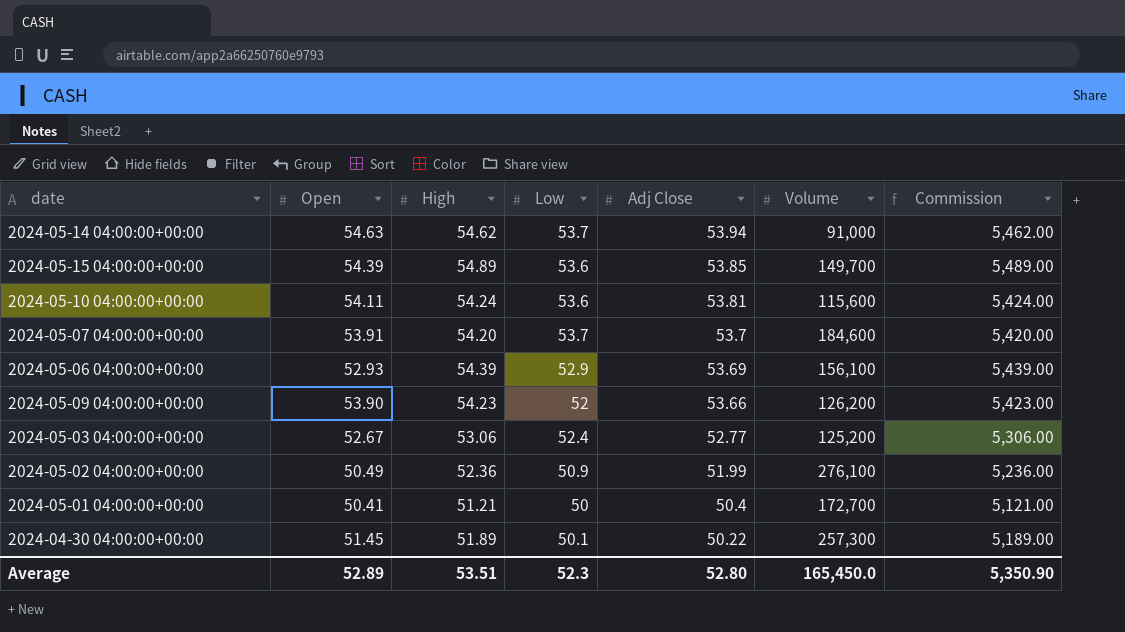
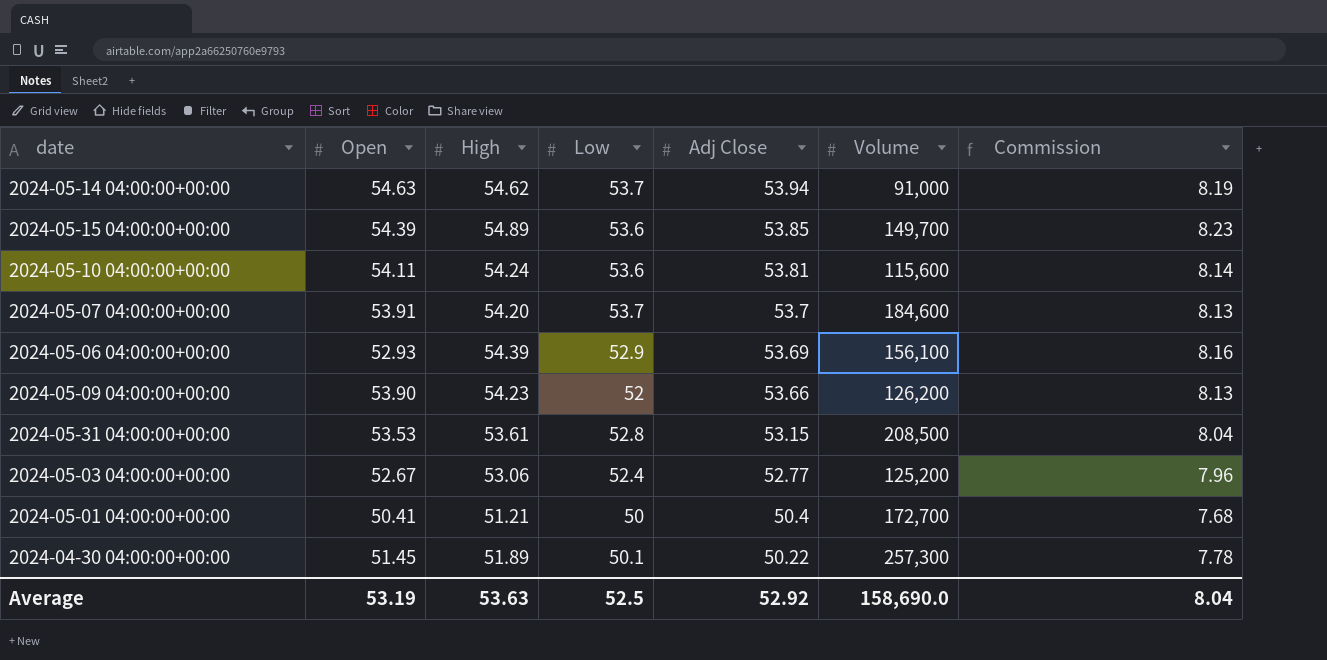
column Commission | formula: [High] * 100 -> [High] * 0.15
row 2024-05-02 04:00:00+00:00: 50.49 | 52.36 | 50.9 | 51.99 | 276,100 | 5,236.00 -> none
row 2024-05-31 04:00:00+00:00: none -> 53.53 | 53.61 | 52.8 | 53.15 | 208,500 | 8.04
Average | Open: 52.89 -> 53.19
Average | High: 53.51 -> 53.63
Average | Low: 52.3 -> 52.5
Average | Adj Close: 52.80 -> 52.92
Average | Volume: 165,450.0 -> 158,690.0
Average | Commission: 5,350.90 -> 8.04

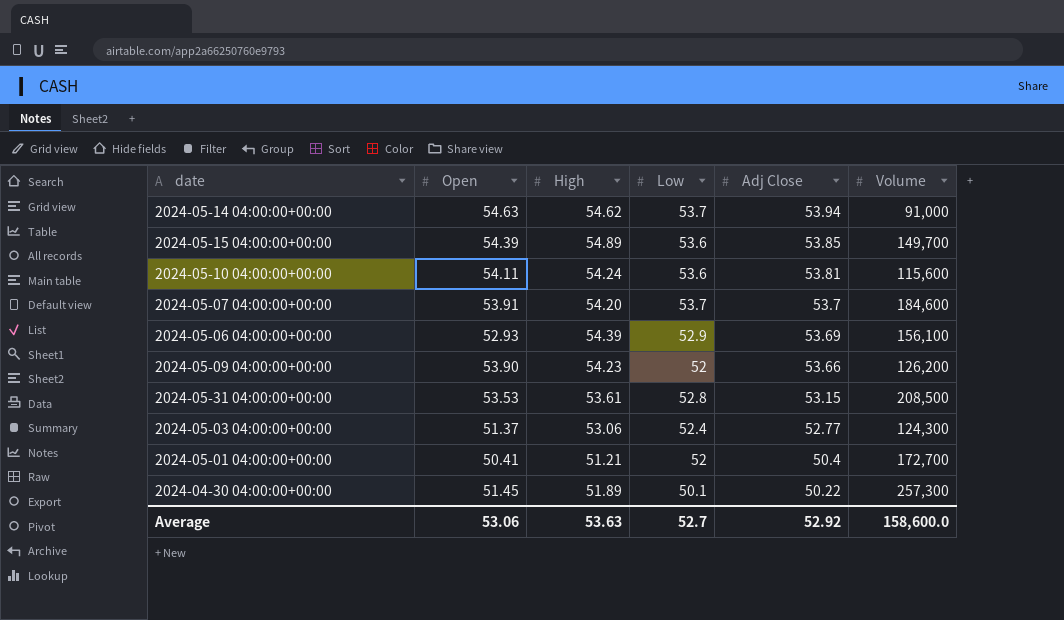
column Commission | formula: [High] * 0.15 -> none
2024-05-03 04:00:00+00:00 | Open: 52.67 -> 51.37
2024-05-03 04:00:00+00:00 | Volume: 125,200 -> 124,300
2024-05-01 04:00:00+00:00 | Low: 50 -> 52
Average | Open: 53.19 -> 53.06
Average | Low: 52.5 -> 52.7
Average | Volume: 158,690.0 -> 158,600.0

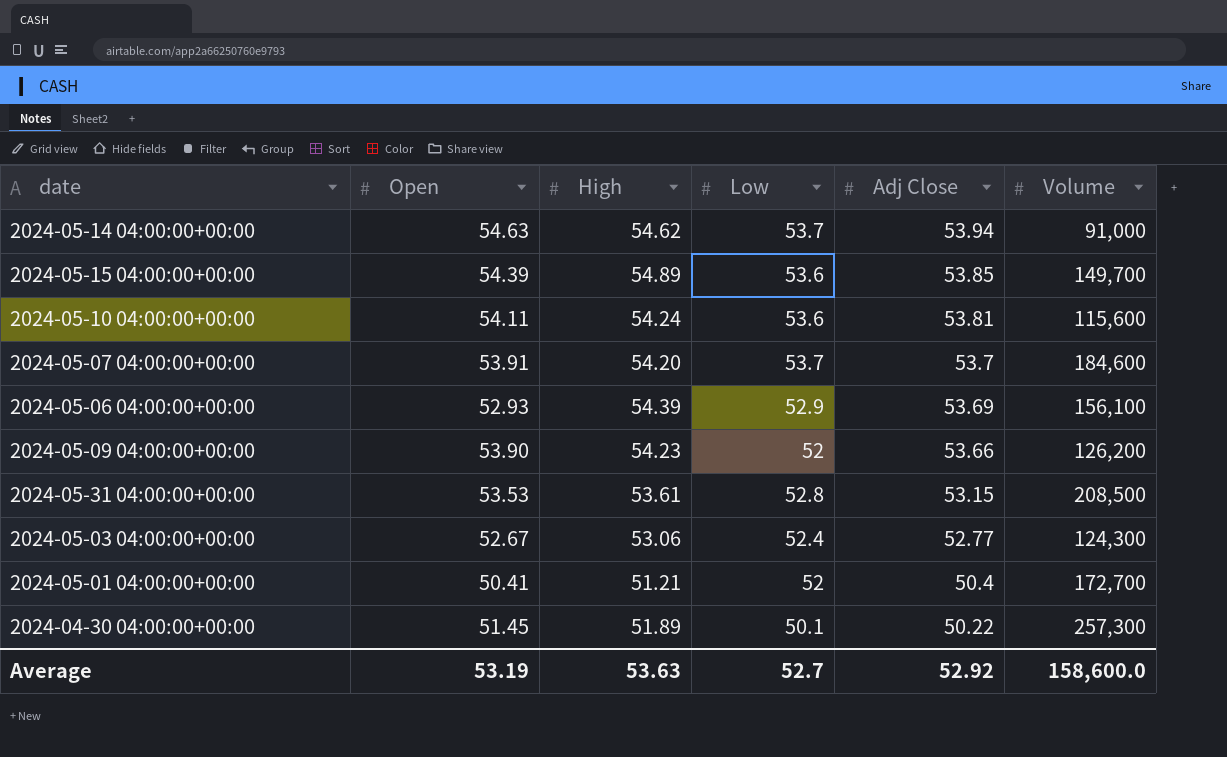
2024-05-03 04:00:00+00:00 | Open: 51.37 -> 52.67
Average | Open: 53.06 -> 53.19

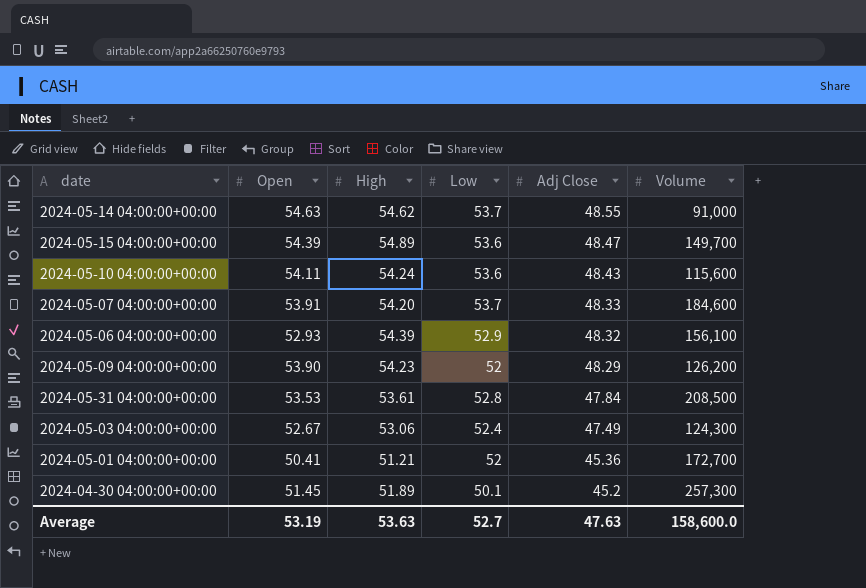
2024-05-14 04:00:00+00:00 | Adj Close: 53.94 -> 48.55
2024-05-15 04:00:00+00:00 | Adj Close: 53.85 -> 48.47
2024-05-10 04:00:00+00:00 | Adj Close: 53.81 -> 48.43
2024-05-07 04:00:00+00:00 | Adj Close: 53.7 -> 48.33
2024-05-06 04:00:00+00:00 | Adj Close: 53.69 -> 48.32
2024-05-09 04:00:00+00:00 | Adj Close: 53.66 -> 48.29
2024-05-31 04:00:00+00:00 | Adj Close: 53.15 -> 47.84
2024-05-03 04:00:00+00:00 | Adj Close: 52.77 -> 47.49
2024-05-01 04:00:00+00:00 | Adj Close: 50.4 -> 45.36
2024-04-30 04:00:00+00:00 | Adj Close: 50.22 -> 45.2
Average | Adj Close: 52.92 -> 47.63

